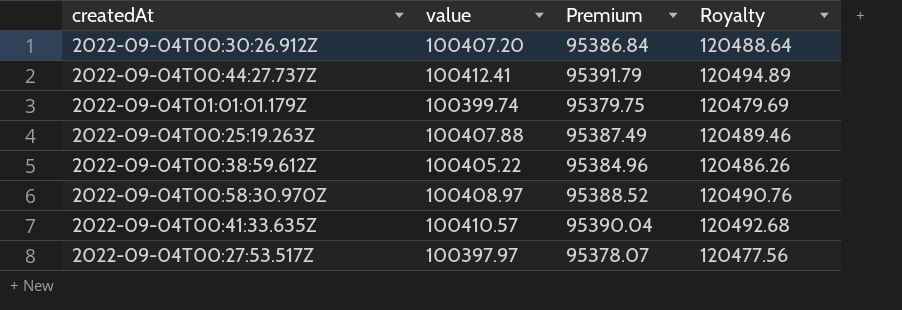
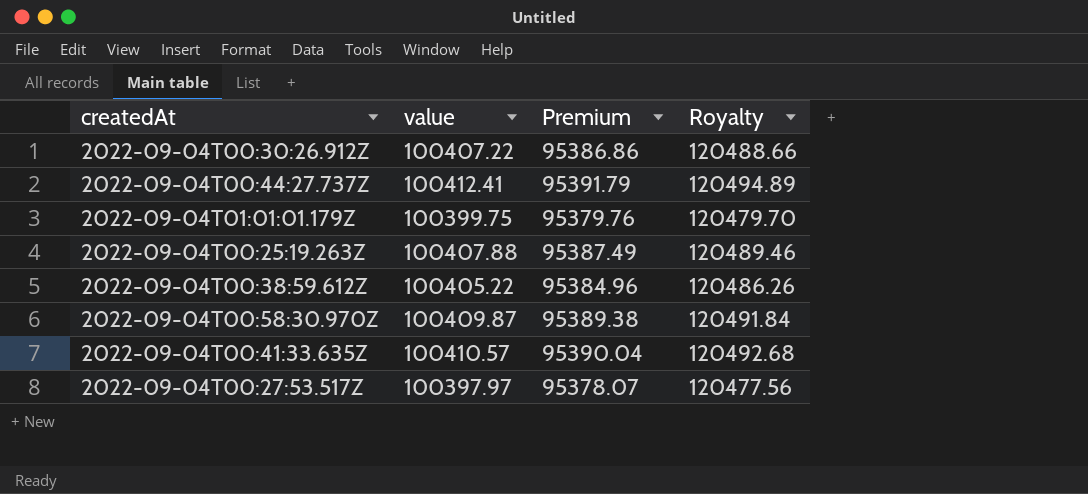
2022-09-04T00:30:26.912Z | value: 100407.20 -> 100407.22
2022-09-04T00:30:26.912Z | Premium: 95386.84 -> 95386.86
2022-09-04T00:30:26.912Z | Royalty: 120488.64 -> 120488.66
2022-09-04T01:01:01.179Z | value: 100399.74 -> 100399.75
2022-09-04T01:01:01.179Z | Premium: 95379.75 -> 95379.76
2022-09-04T01:01:01.179Z | Royalty: 120479.69 -> 120479.70
2022-09-04T00:58:30.970Z | value: 100408.97 -> 100409.87
2022-09-04T00:58:30.970Z | Premium: 95388.52 -> 95389.38
2022-09-04T00:58:30.970Z | Royalty: 120490.76 -> 120491.84

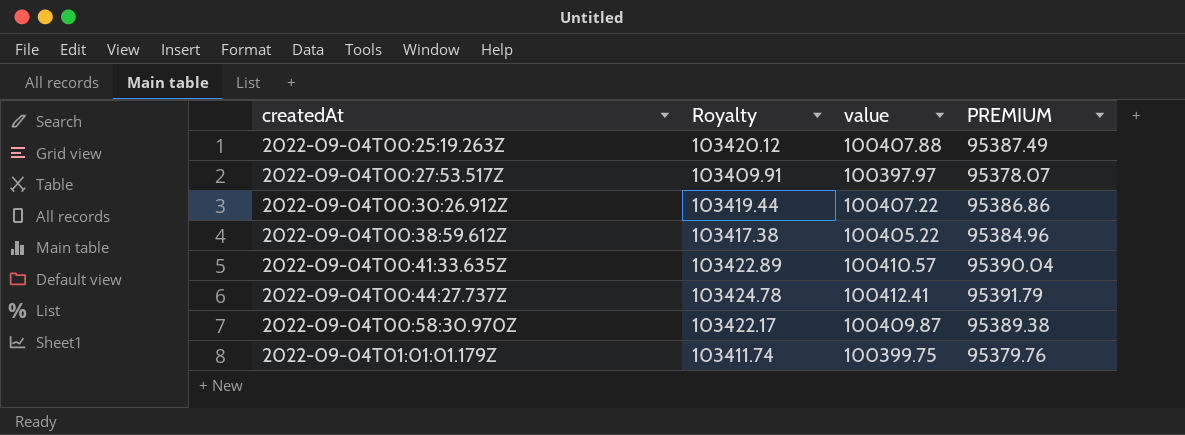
row order: none -> createdAt ascending
column Royalty | formula: [value] * 1.2 -> [value] * 1.03
column Royalty | position: 4 -> 2
column name: Premium -> PREMIUM

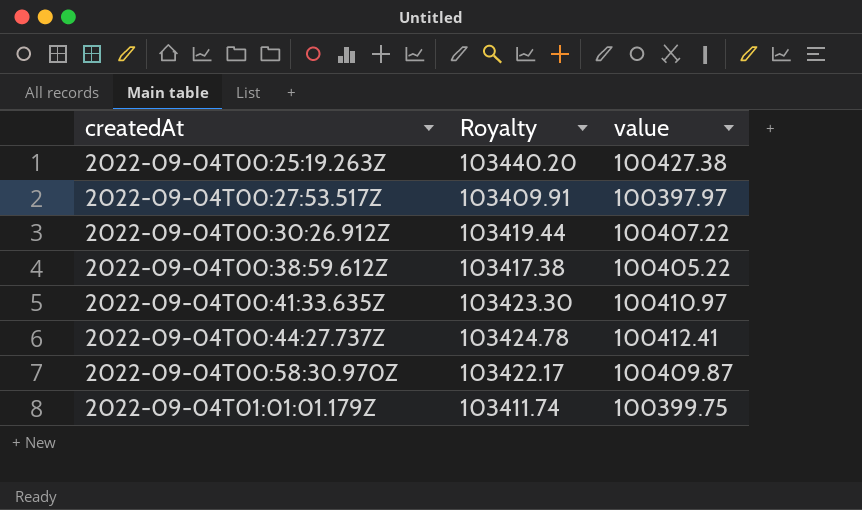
column PREMIUM | formula: [value] * 0.95 -> none
2022-09-04T00:25:19.263Z | Royalty: 103420.12 -> 103440.20
2022-09-04T00:25:19.263Z | value: 100407.88 -> 100427.38
2022-09-04T00:41:33.635Z | Royalty: 103422.89 -> 103423.30
2022-09-04T00:41:33.635Z | value: 100410.57 -> 100410.97

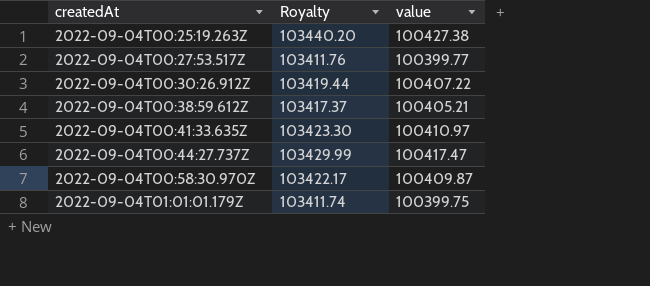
2022-09-04T00:27:53.517Z | Royalty: 103409.91 -> 103411.76
2022-09-04T00:27:53.517Z | value: 100397.97 -> 100399.77
2022-09-04T00:38:59.612Z | Royalty: 103417.38 -> 103417.37
2022-09-04T00:38:59.612Z | value: 100405.22 -> 100405.21
2022-09-04T00:44:27.737Z | Royalty: 103424.78 -> 103429.99
2022-09-04T00:44:27.737Z | value: 100412.41 -> 100417.47

